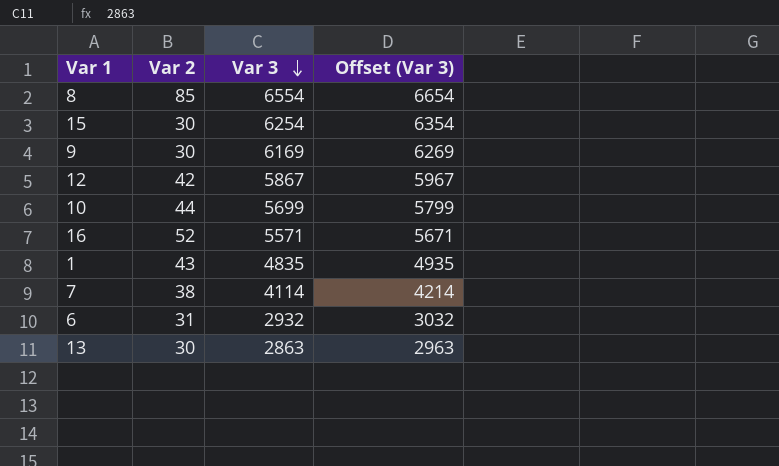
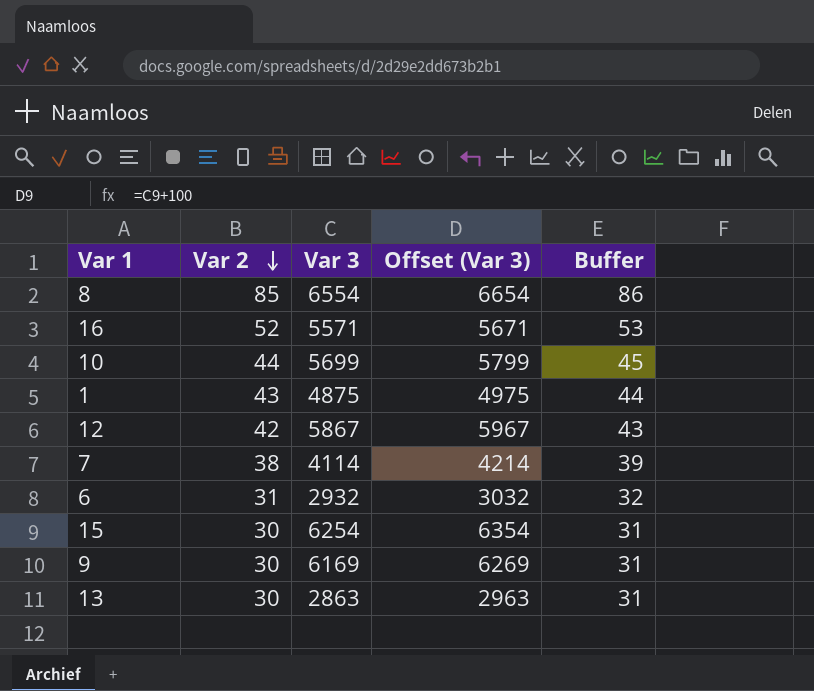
row order: Var 3 descending -> Var 2 descending
column Buffer | formula: none -> [Var 2] + 1
1 | Var 3: 4835 -> 4875
1 | Offset (Var 3): 4935 -> 4975

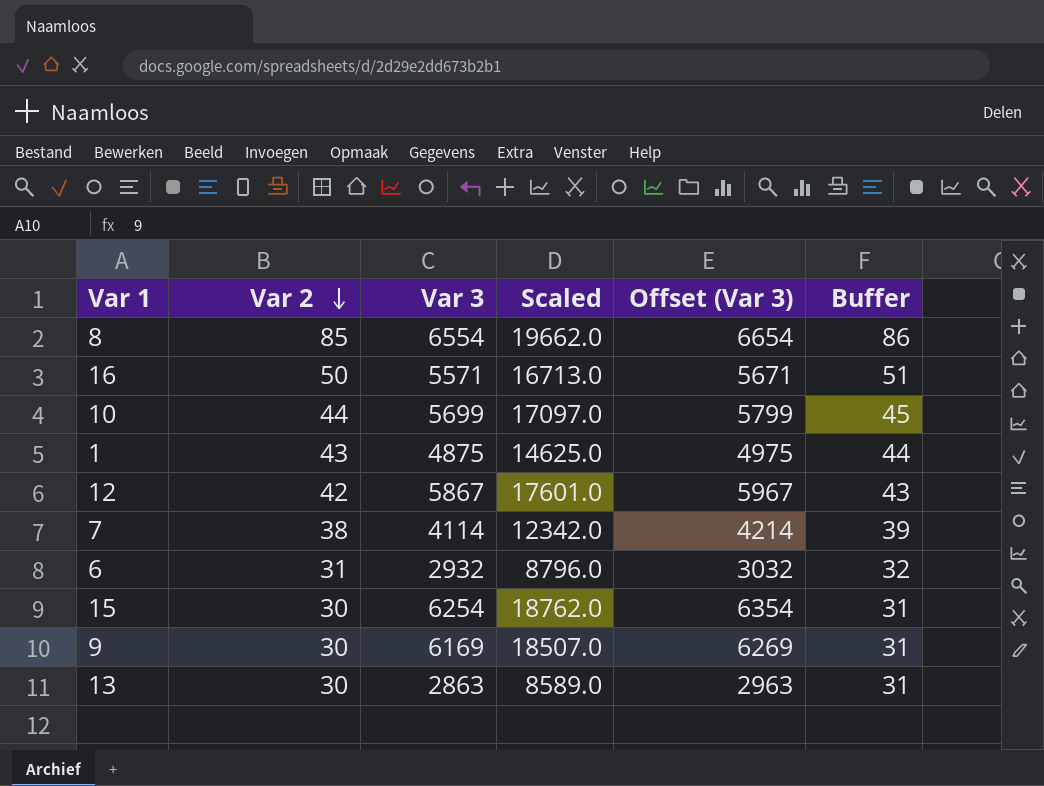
column Scaled | formula: none -> [Var 3] * 3
16 | Var 2: 52 -> 50
16 | Buffer: 53 -> 51

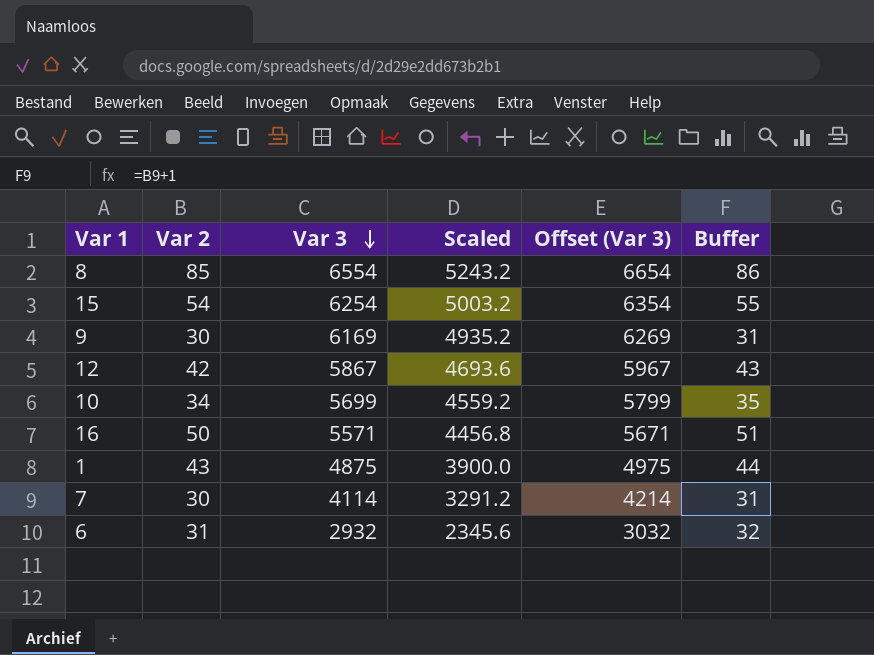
row order: Var 2 descending -> Var 3 descending
column Scaled | formula: [Var 3] * 3 -> [Var 3] * 0.8
row 13: 30 | 2863 | 8589.0 | 2963 | 31 -> none
15 | Var 2: 30 -> 54
15 | Buffer: 31 -> 55
10 | Var 2: 44 -> 34
10 | Buffer: 45 -> 35
7 | Var 2: 38 -> 30
7 | Buffer: 39 -> 31

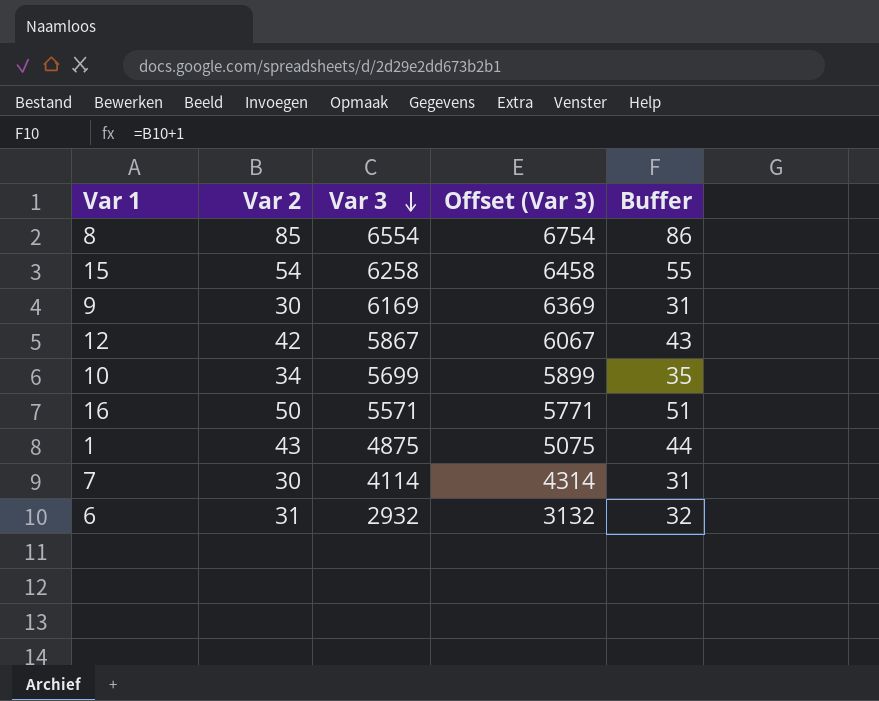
column Scaled | formula: [Var 3] * 0.8 -> none
column Offset (Var 3) | formula: [Var 3] + 100 -> [Var 3] + 200
15 | Var 3: 6254 -> 6258

